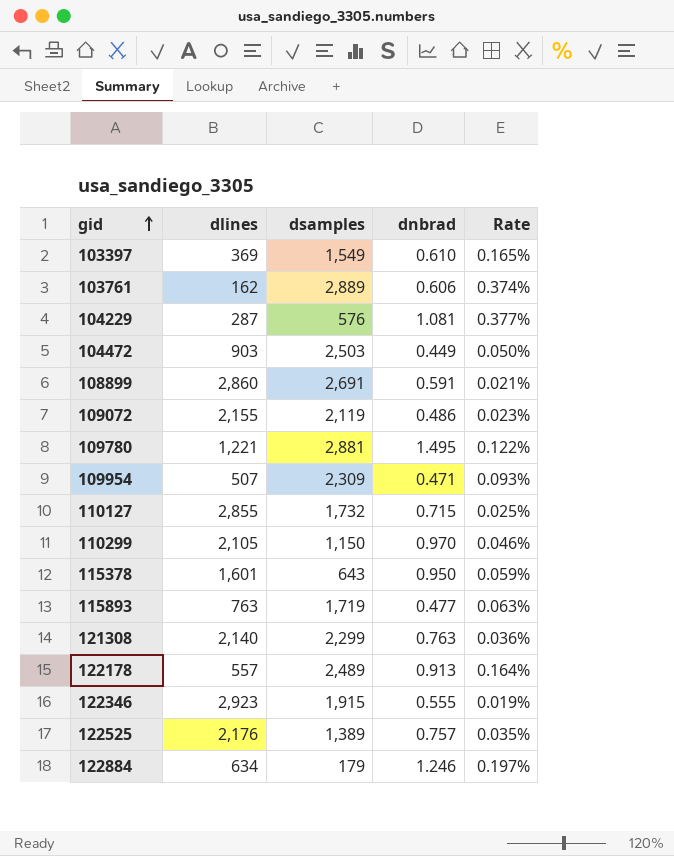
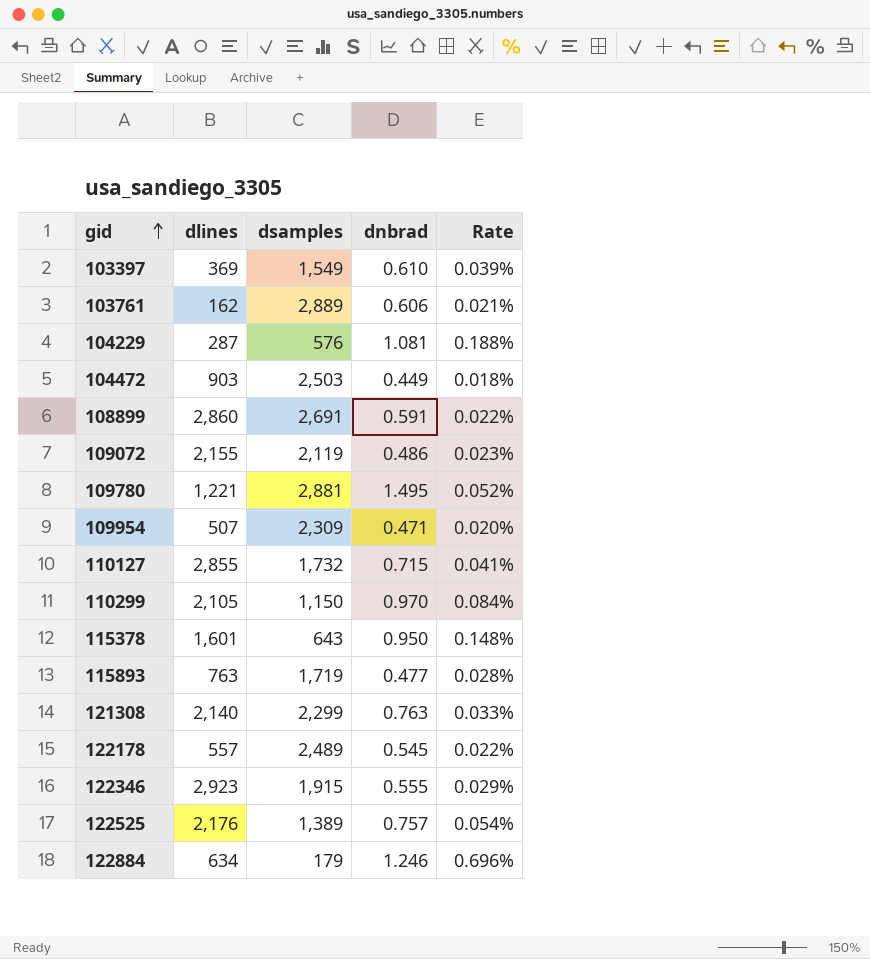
column Rate | formula: [dnbrad] / [dlines] -> [dnbrad] / [dsamples]
122178 | dnbrad: 0.913 -> 0.545

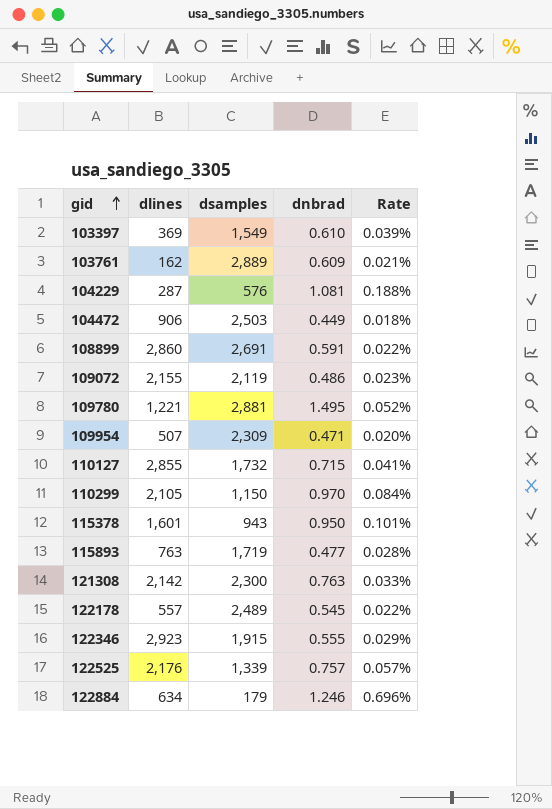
103761 | dnbrad: 0.606 -> 0.609
104472 | dlines: 903 -> 906
115378 | dsamples: 643 -> 943
115378 | Rate: 0.148% -> 0.101%
121308 | dlines: 2,140 -> 2,142
121308 | dsamples: 2,299 -> 2,300
122525 | dsamples: 1,389 -> 1,339
122525 | Rate: 0.054% -> 0.057%

